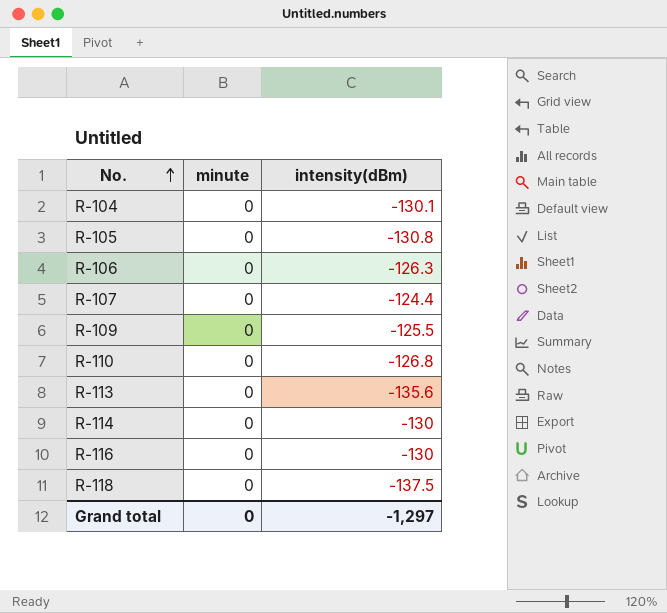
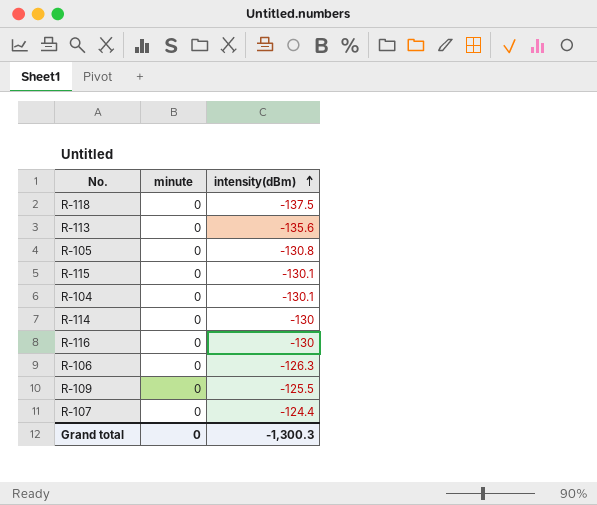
row order: No. ascending -> intensity(dBm) ascending
row R-110: 0 | -126.8 -> none
row R-115: none -> 0 | -130.1
Grand total | intensity(dBm): -1,297 -> -1,300.3

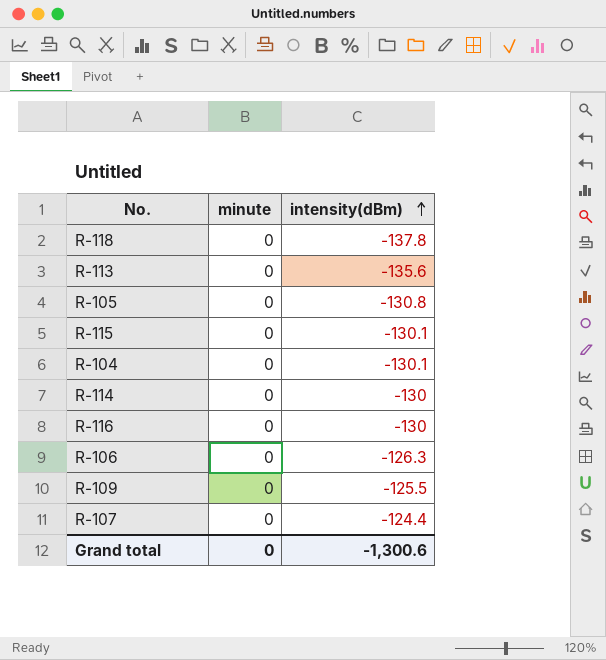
R-118 | intensity(dBm): -137.5 -> -137.8
Grand total | intensity(dBm): -1,300.3 -> -1,300.6

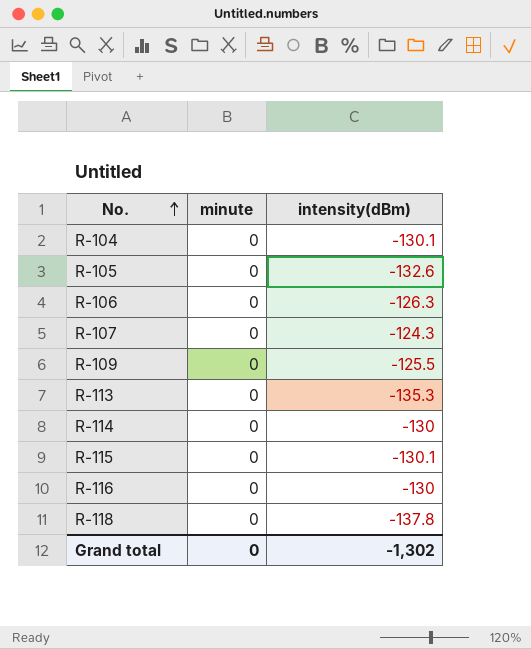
row order: intensity(dBm) ascending -> No. ascending
R-105 | intensity(dBm): -130.8 -> -132.6
R-107 | intensity(dBm): -124.4 -> -124.3
R-113 | intensity(dBm): -135.6 -> -135.3
Grand total | intensity(dBm): -1,300.6 -> -1,302

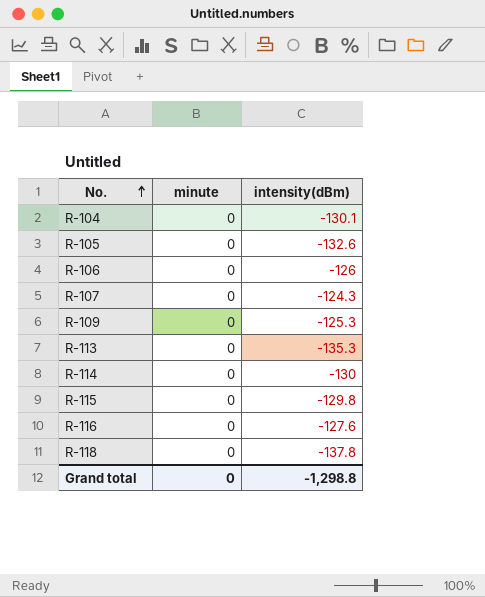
R-106 | intensity(dBm): -126.3 -> -126
R-109 | intensity(dBm): -125.5 -> -125.3
R-115 | intensity(dBm): -130.1 -> -129.8
R-116 | intensity(dBm): -130 -> -127.6
Grand total | intensity(dBm): -1,302 -> -1,298.8

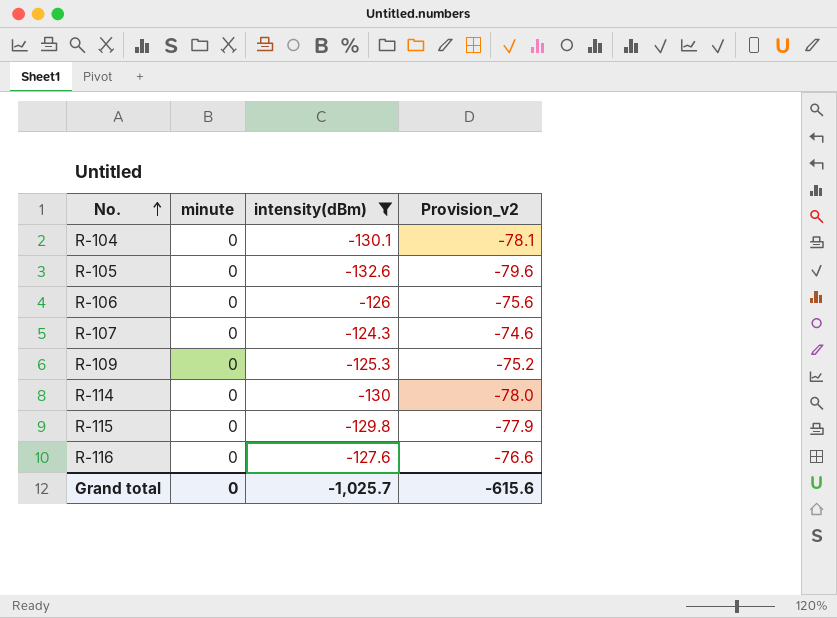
filter: none -> intensity(dBm) >= -132.6
column Provision_v2 | formula: none -> [intensity(dBm)] * 0.6
Grand total | intensity(dBm): -1,298.8 -> -1,025.7

